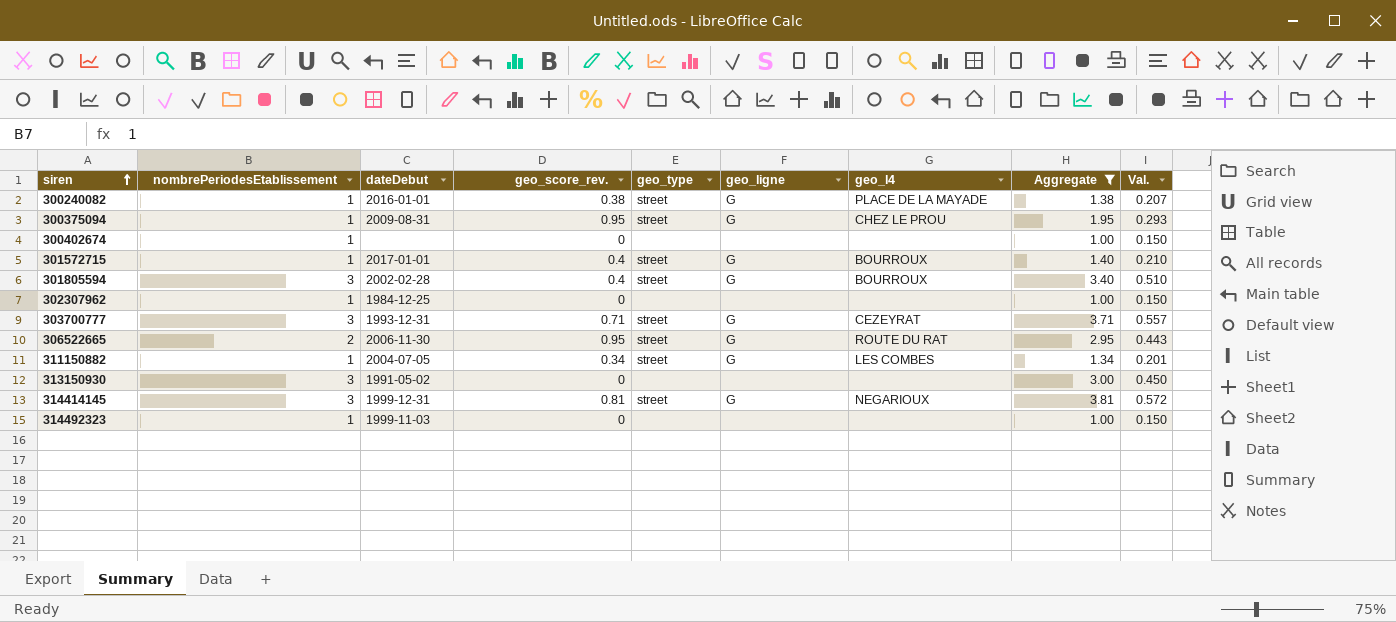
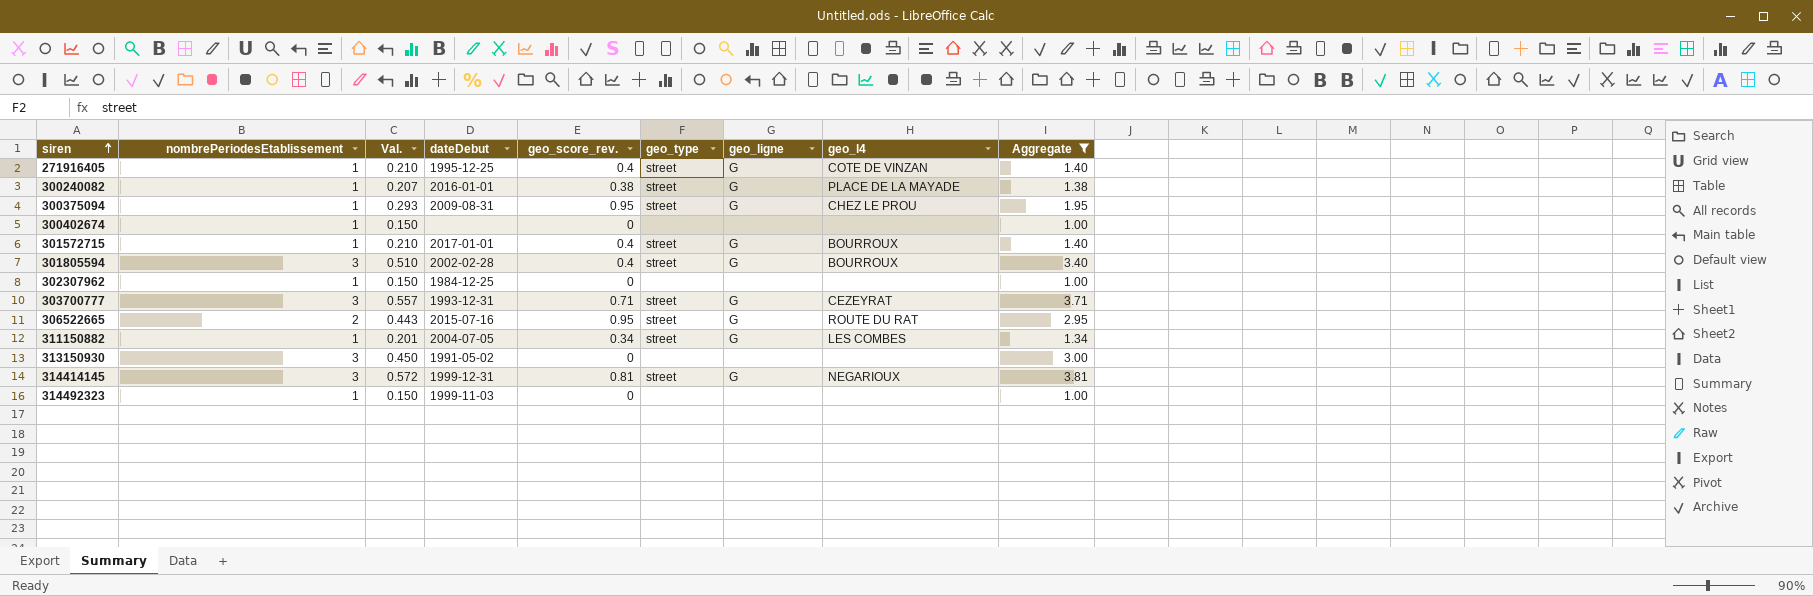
column Val. | position: 9 -> 3
row 271916405: none -> 1 | 0.210 | 1995-12-25 | 0.4 | street | G | COTE DE VINZAN | 1.40
306522665 | dateDebut: 2006-11-30 -> 2015-07-16

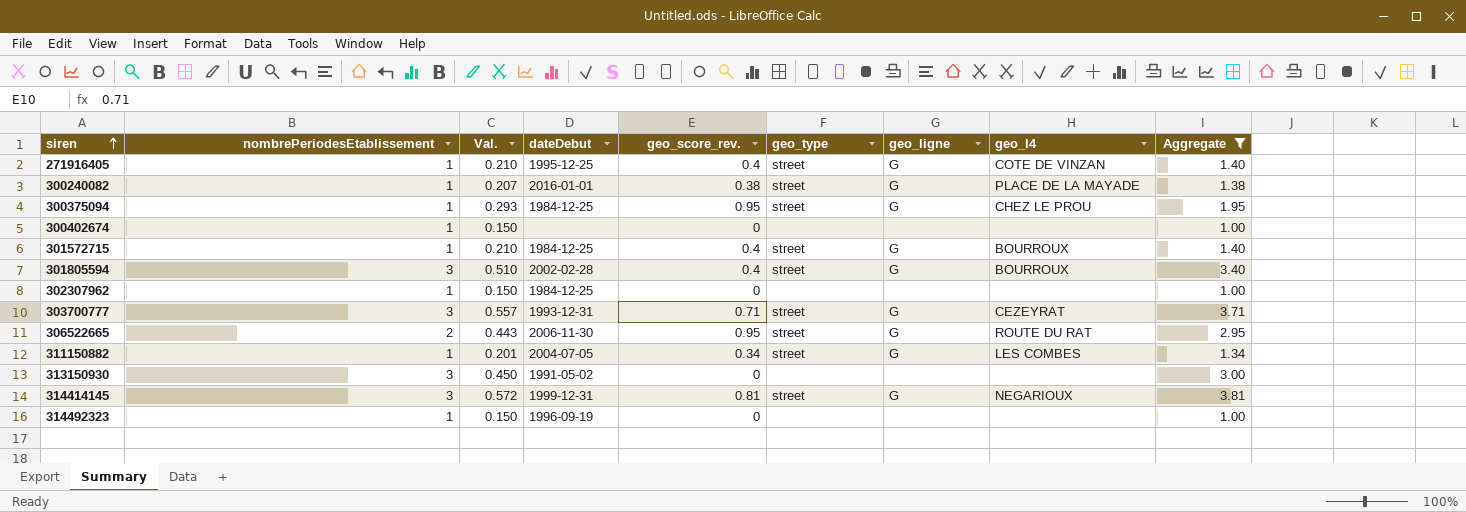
300375094 | dateDebut: 2009-08-31 -> 1984-12-25
301572715 | dateDebut: 2017-01-01 -> 1984-12-25
306522665 | dateDebut: 2015-07-16 -> 2006-11-30
314492323 | dateDebut: 1999-11-03 -> 1996-09-19

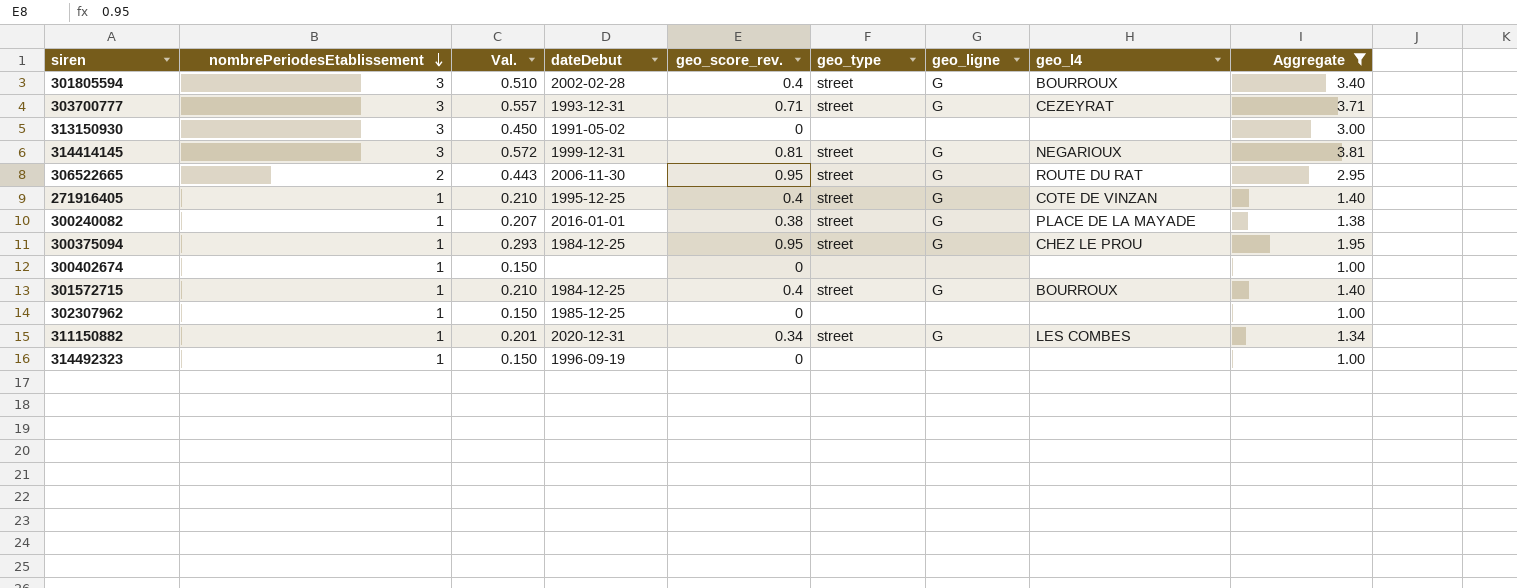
row order: siren ascending -> nombrePeriodesEtablissement descending
302307962 | dateDebut: 1984-12-25 -> 1985-12-25
311150882 | dateDebut: 2004-07-05 -> 2020-12-31

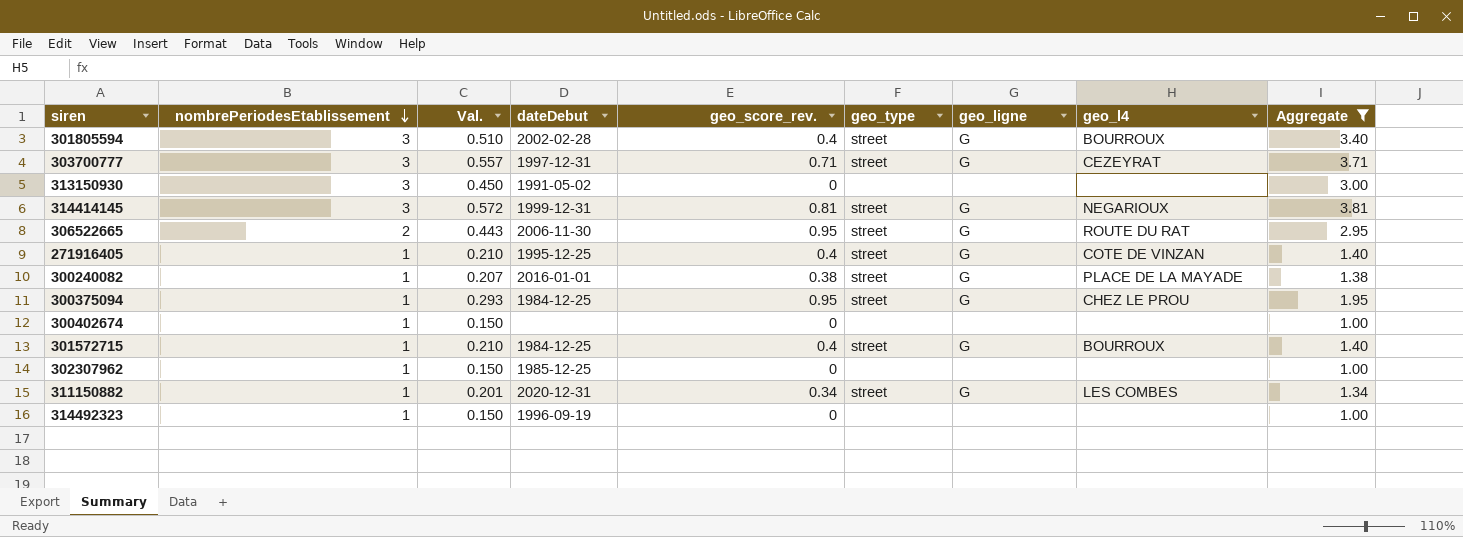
303700777 | dateDebut: 1993-12-31 -> 1997-12-31

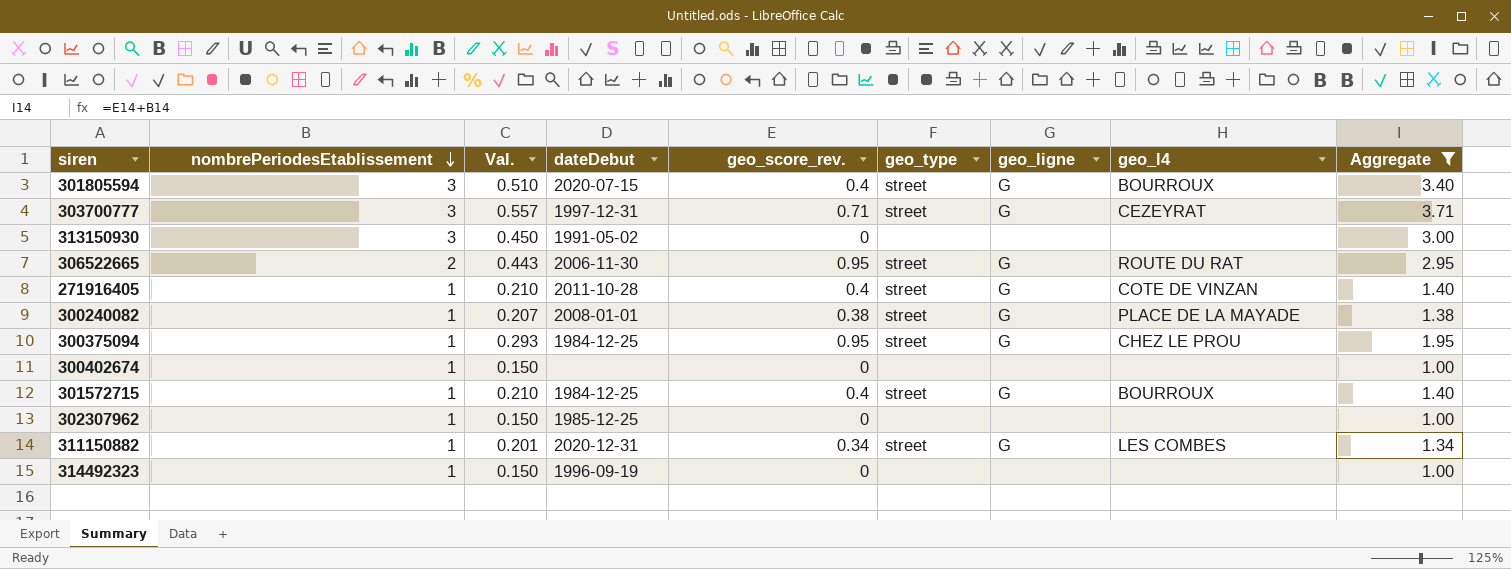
row 314414145: 3 | 0.572 | 1999-12-31 | 0.81 | street | G | NEGARIOUX | 3.81 -> none
301805594 | dateDebut: 2002-02-28 -> 2020-07-15
271916405 | dateDebut: 1995-12-25 -> 2011-10-28
300240082 | dateDebut: 2016-01-01 -> 2008-01-01

